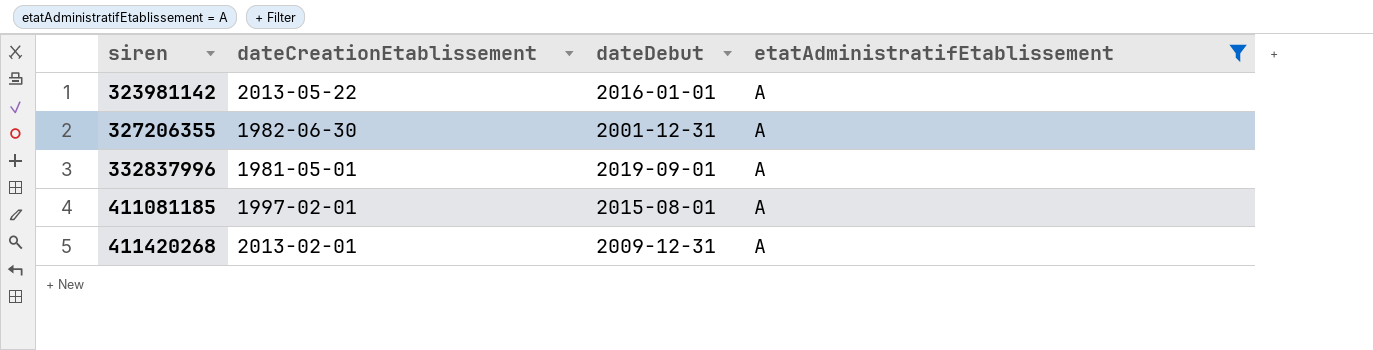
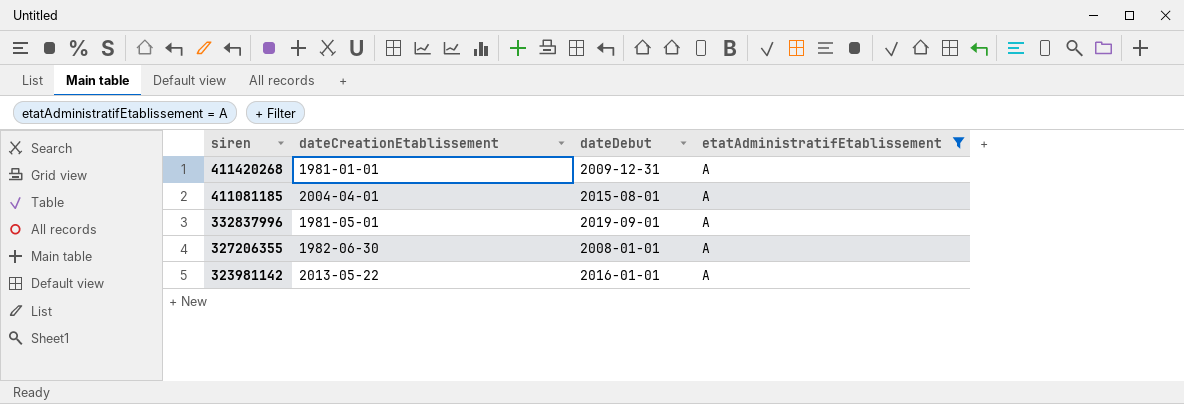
row order: siren ascending -> siren descending
411420268 | dateCreationEtablissement: 2013-02-01 -> 1981-01-01
411081185 | dateCreationEtablissement: 1997-02-01 -> 2004-04-01
327206355 | dateDebut: 2001-12-31 -> 2008-01-01

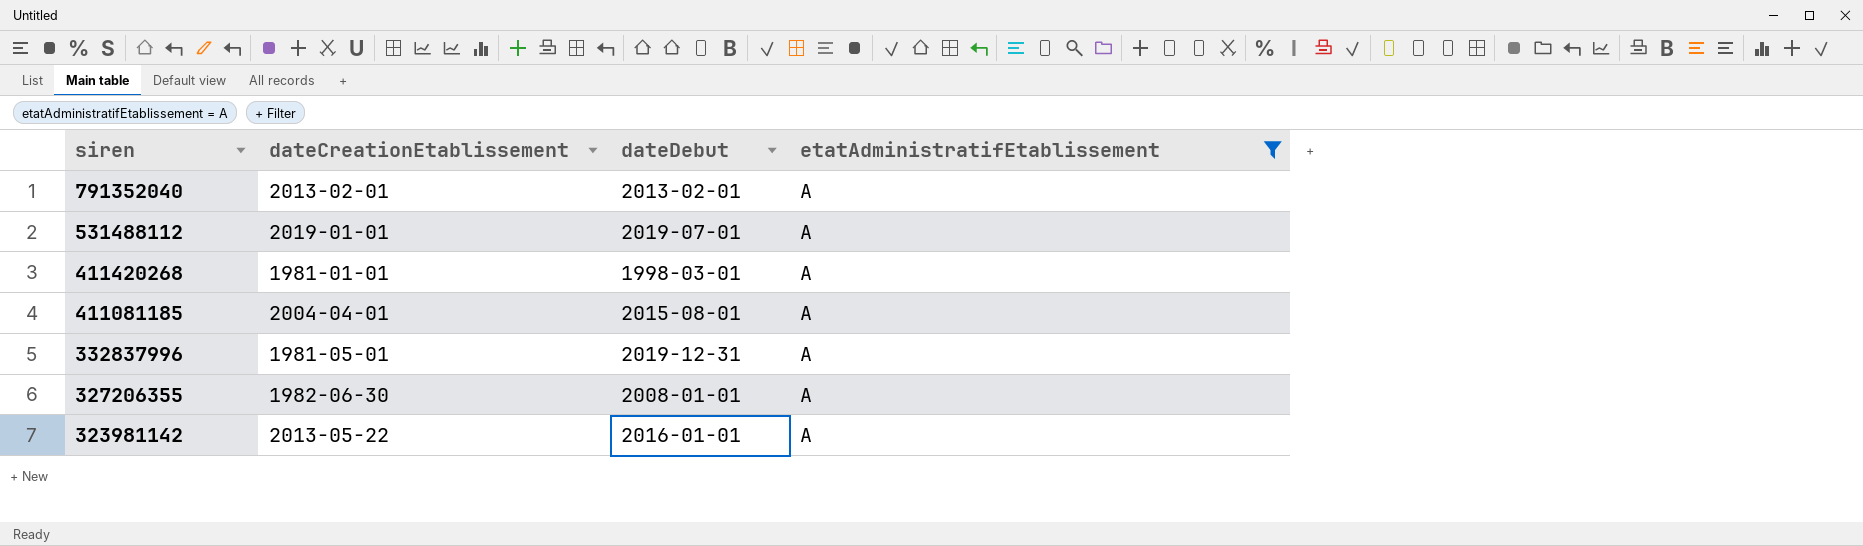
row 791352040: none -> 2013-02-01 | 2013-02-01 | A
row 531488112: none -> 2019-01-01 | 2019-07-01 | A
411420268 | dateDebut: 2009-12-31 -> 1998-03-01
332837996 | dateDebut: 2019-09-01 -> 2019-12-31

